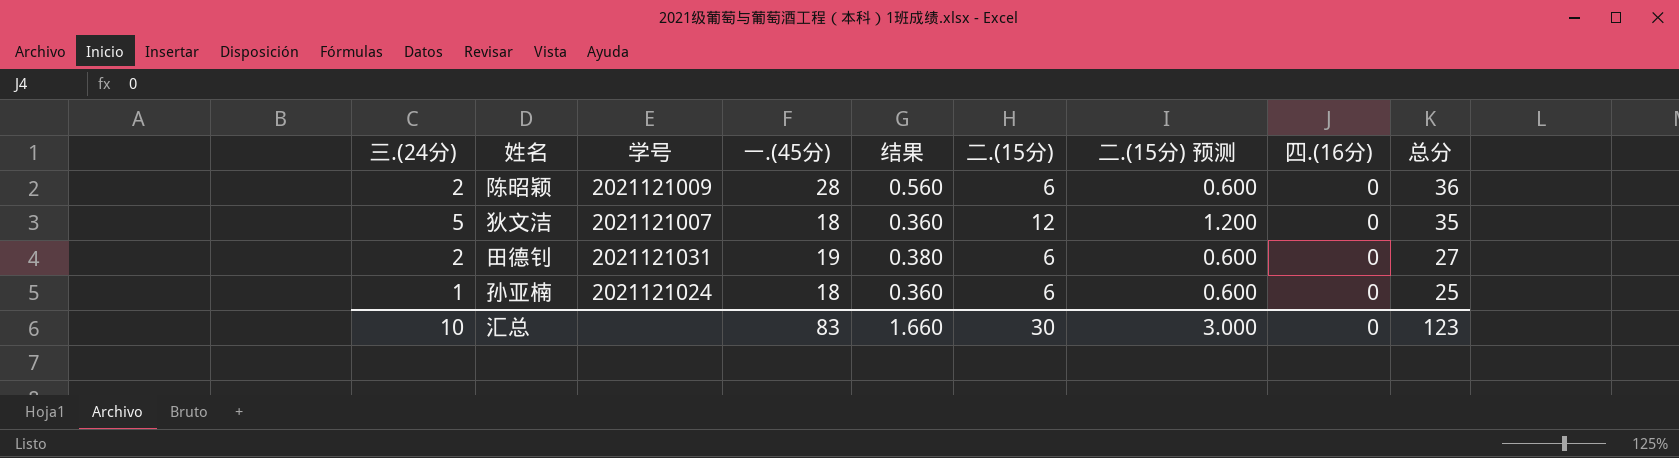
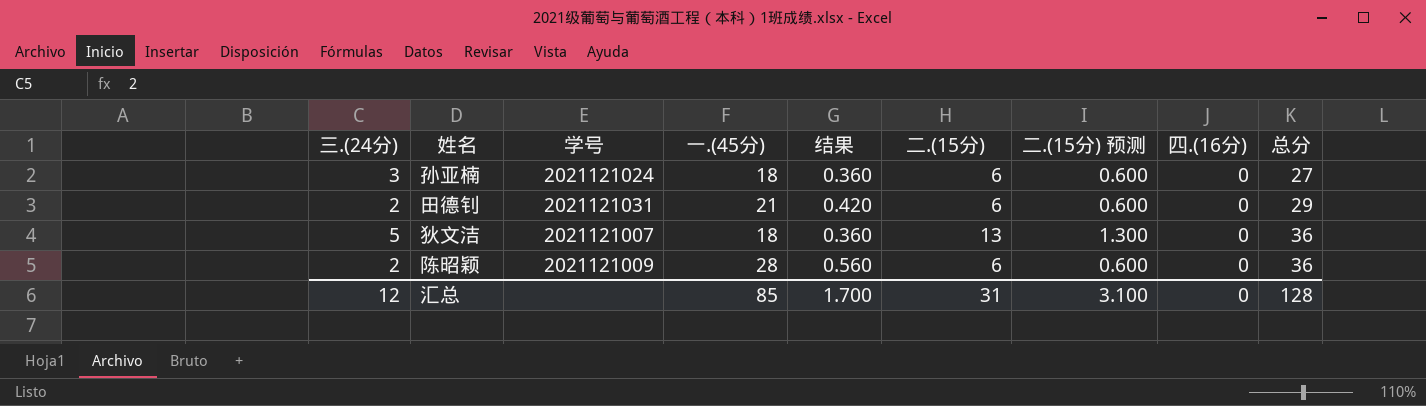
row order: 总分 descending -> 总分 ascending
孙亚楠 | 三.(24分): 1 -> 3
孙亚楠 | 总分: 25 -> 27
田德钊 | 一.(45分): 19 -> 21
田德钊 | 结果: 0.380 -> 0.420
田德钊 | 总分: 27 -> 29
狄文洁 | 二.(15分): 12 -> 13
狄文洁 | 二.(15分) 预测: 1.200 -> 1.300
狄文洁 | 总分: 35 -> 36
汇总 | 三.(24分): 10 -> 12
汇总 | 一.(45分): 83 -> 85
汇总 | 结果: 1.660 -> 1.700
汇总 | 二.(15分): 30 -> 31
汇总 | 二.(15分) 预测: 3.000 -> 3.100
汇总 | 总分: 123 -> 128

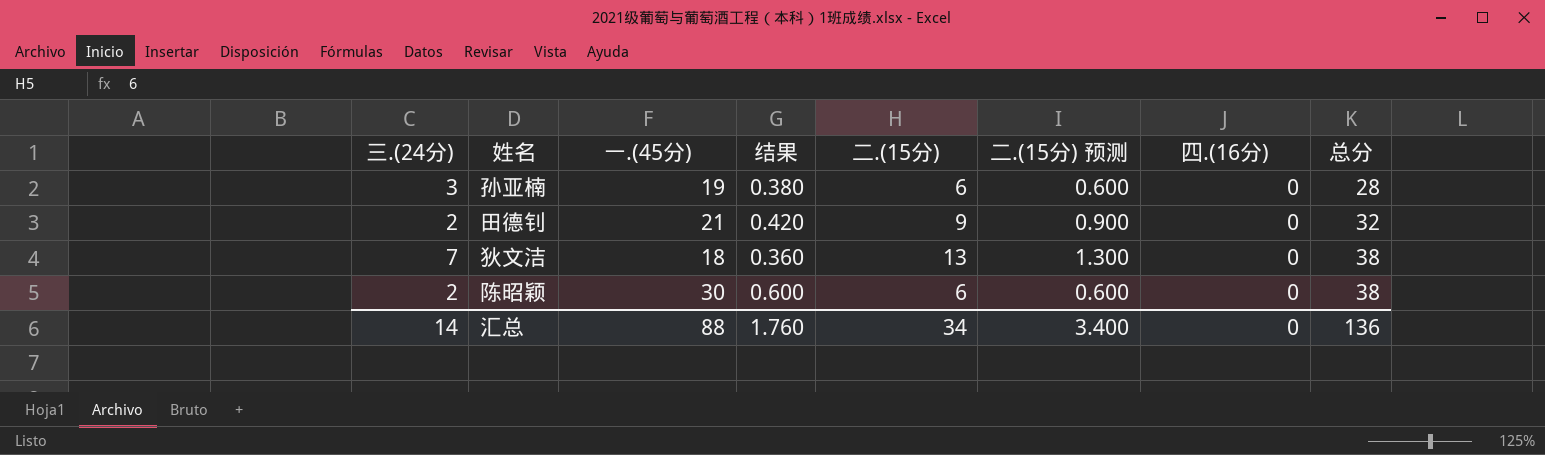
column 学号 | position: 3 -> none
孙亚楠 | 一.(45分): 18 -> 19
孙亚楠 | 结果: 0.360 -> 0.380
孙亚楠 | 总分: 27 -> 28
田德钊 | 二.(15分): 6 -> 9
田德钊 | 二.(15分) 预测: 0.600 -> 0.900
田德钊 | 总分: 29 -> 32
狄文洁 | 三.(24分): 5 -> 7
狄文洁 | 总分: 36 -> 38
陈昭颖 | 一.(45分): 28 -> 30
陈昭颖 | 结果: 0.560 -> 0.600
陈昭颖 | 总分: 36 -> 38
汇总 | 三.(24分): 12 -> 14
汇总 | 一.(45分): 85 -> 88
汇总 | 结果: 1.700 -> 1.760
汇总 | 二.(15分): 31 -> 34
汇总 | 二.(15分) 预测: 3.100 -> 3.400
汇总 | 总分: 128 -> 136

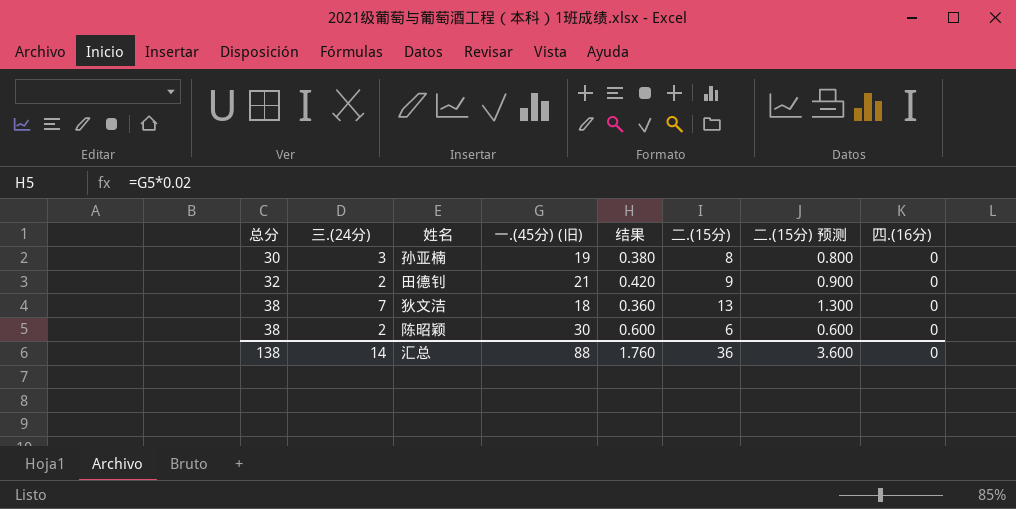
column 总分 | position: 8 -> 1
column name: 一.(45分) -> 一.(45分) (旧)
孙亚楠 | 总分: 28 -> 30
孙亚楠 | 二.(15分): 6 -> 8
孙亚楠 | 二.(15分) 预测: 0.600 -> 0.800
汇总 | 总分: 136 -> 138
汇总 | 二.(15分): 34 -> 36
汇总 | 二.(15分) 预测: 3.400 -> 3.600

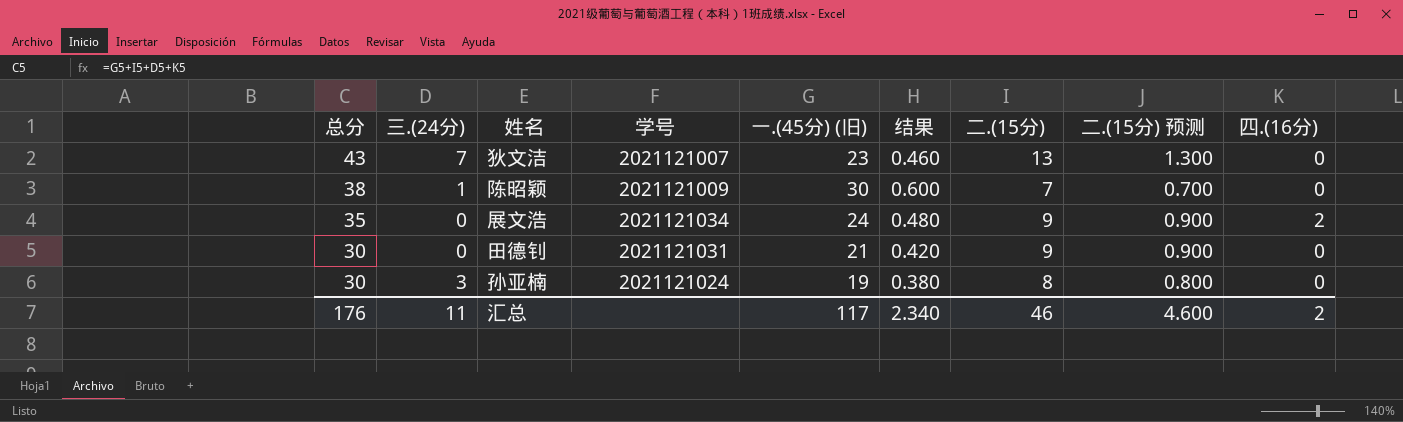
row order: 总分 ascending -> 总分 descending
column 学号 | position: none -> 4
狄文洁 | 总分: 38 -> 43
狄文洁 | 一.(45分) (旧): 18 -> 23
狄文洁 | 结果: 0.360 -> 0.460
陈昭颖 | 三.(24分): 2 -> 1
陈昭颖 | 二.(15分): 6 -> 7
陈昭颖 | 二.(15分) 预测: 0.600 -> 0.700
row 展文浩: none -> 35 | 0 | 2021121034 | 24 | 0.480 | 9 | 0.900 | 2
田德钊 | 总分: 32 -> 30
田德钊 | 三.(24分): 2 -> 0
汇总 | 总分: 138 -> 176
汇总 | 三.(24分): 14 -> 11
汇总 | 一.(45分) (旧): 88 -> 117
汇总 | 结果: 1.760 -> 2.340
汇总 | 二.(15分): 36 -> 46
汇总 | 二.(15分) 预测: 3.600 -> 4.600
汇总 | 四.(16分): 0 -> 2

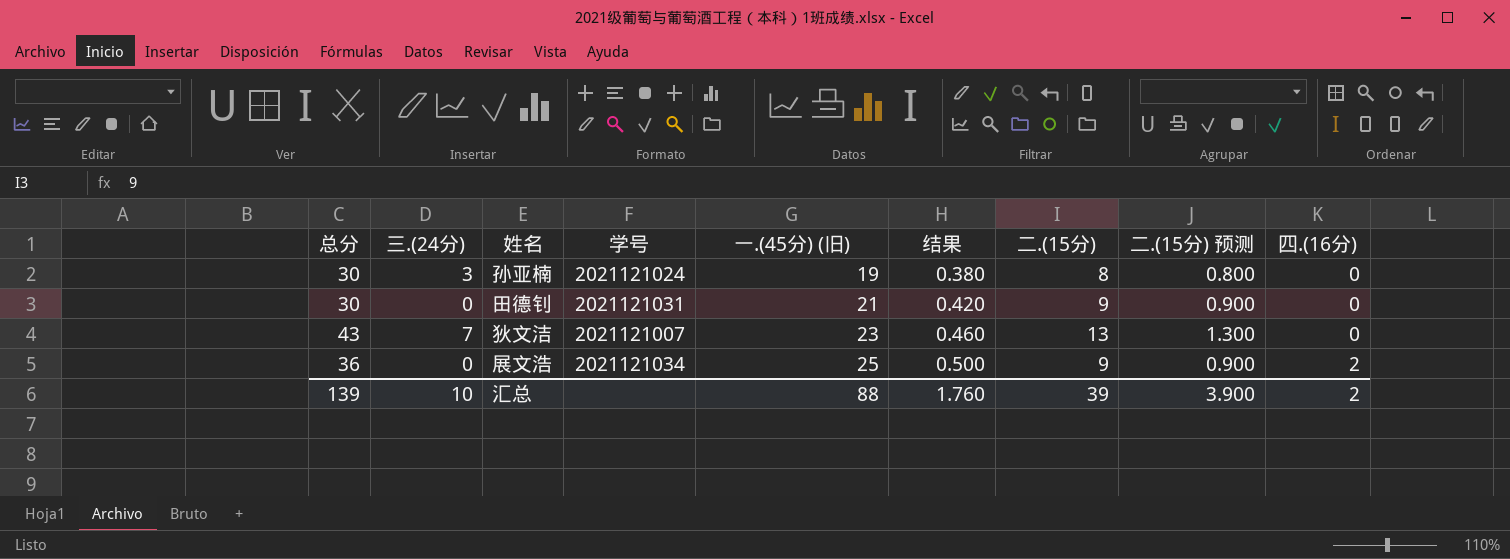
row order: 总分 descending -> 一.(45分) (旧) ascending
row 陈昭颖: 38 | 1 | 2021121009 | 30 | 0.600 | 7 | 0.700 | 0 -> none
展文浩 | 总分: 35 -> 36
展文浩 | 一.(45分) (旧): 24 -> 25
展文浩 | 结果: 0.480 -> 0.500
汇总 | 总分: 176 -> 139
汇总 | 三.(24分): 11 -> 10
汇总 | 一.(45分) (旧): 117 -> 88
汇总 | 结果: 2.340 -> 1.760
汇总 | 二.(15分): 46 -> 39
汇总 | 二.(15分) 预测: 4.600 -> 3.900

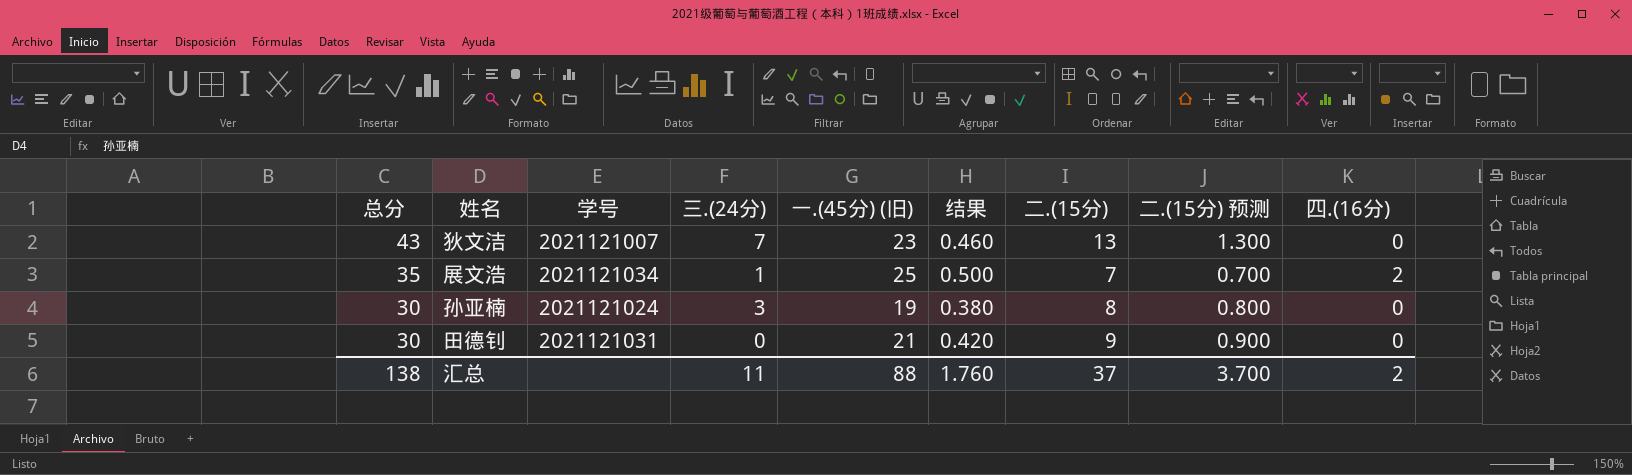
row order: 一.(45分) (旧) ascending -> 总分 descending
column 三.(24分) | position: 2 -> 4
展文浩 | 总分: 36 -> 35
展文浩 | 三.(24分): 0 -> 1
展文浩 | 二.(15分): 9 -> 7
展文浩 | 二.(15分) 预测: 0.900 -> 0.700
汇总 | 总分: 139 -> 138
汇总 | 三.(24分): 10 -> 11
汇总 | 二.(15分): 39 -> 37
汇总 | 二.(15分) 预测: 3.900 -> 3.700

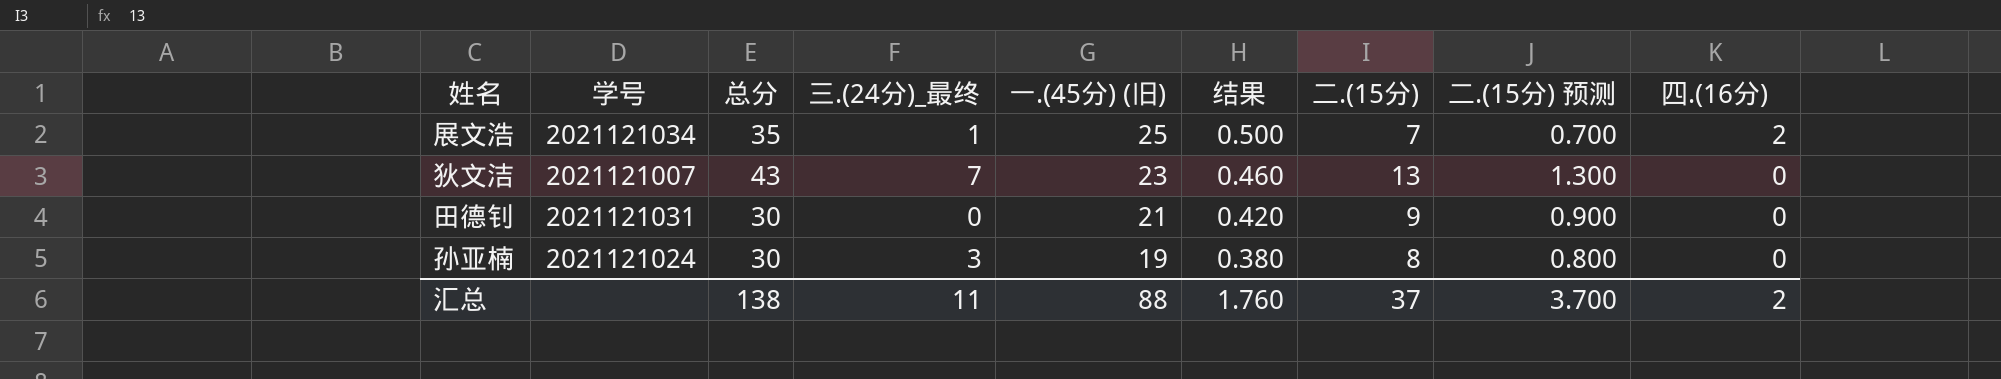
row order: 总分 descending -> 一.(45分) (旧) descending
column 总分 | position: 1 -> 3
column name: 三.(24分) -> 三.(24分)_最终

